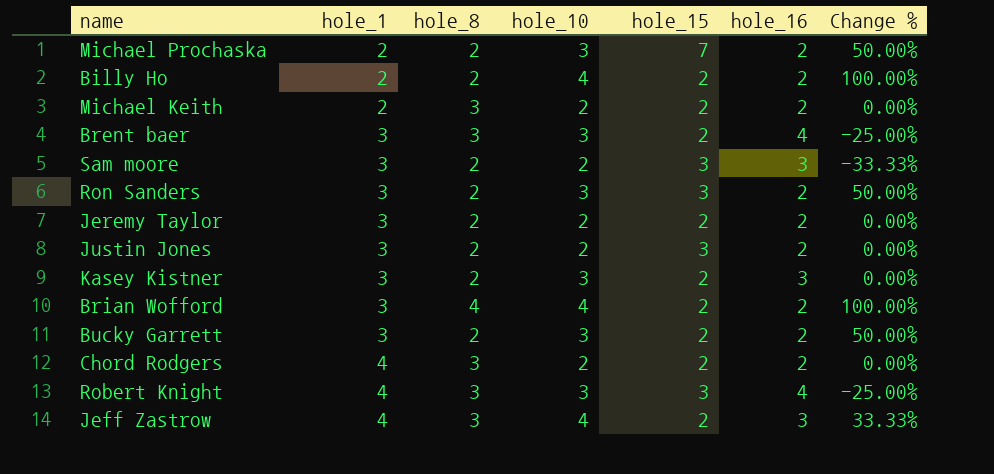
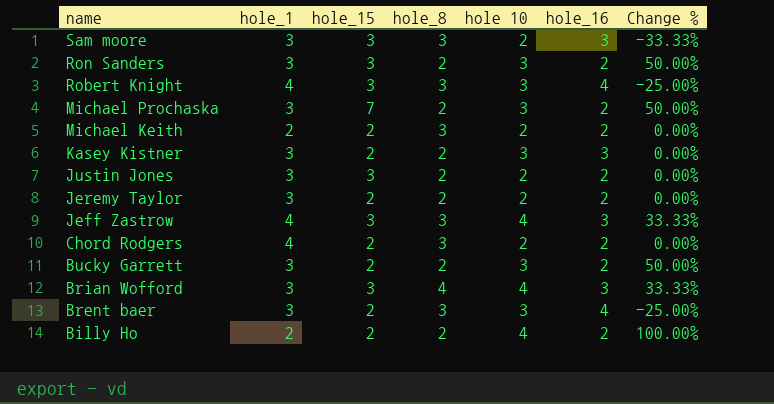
row order: hole_1 ascending -> name descending
column hole_15 | position: 5 -> 3
column name: hole_10 -> hole 10
Sam moore | hole_8: 2 -> 3
Michael Prochaska | hole_1: 2 -> 3
Jeff Zastrow | hole_15: 2 -> 3
Brian Wofford | hole_15: 2 -> 3
Brian Wofford | hole_16: 2 -> 3
Brian Wofford | Change %: 100.00% -> 33.33%

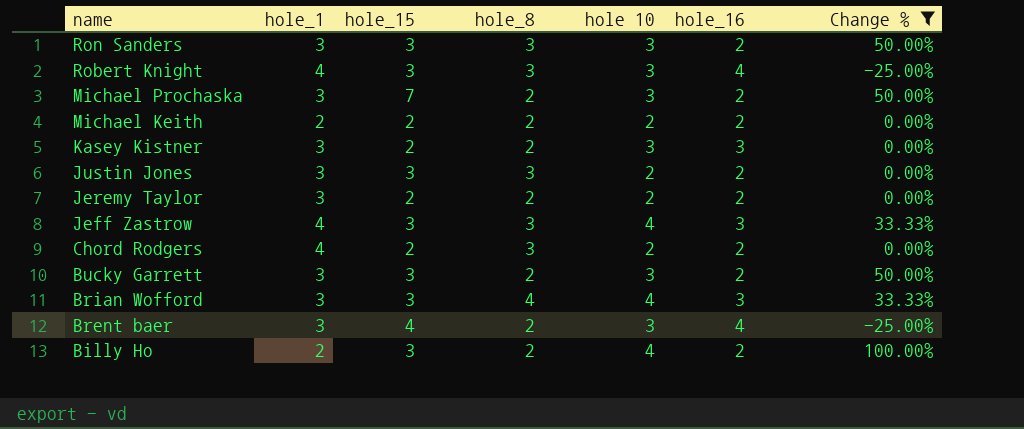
filter: none -> Change % != -33.33%
Ron Sanders | hole_8: 2 -> 3
Michael Keith | hole_8: 3 -> 2
Justin Jones | hole_8: 2 -> 3
Bucky Garrett | hole_15: 2 -> 3
Brent baer | hole_15: 2 -> 4
Brent baer | hole_8: 3 -> 2
Billy Ho | hole_15: 2 -> 3

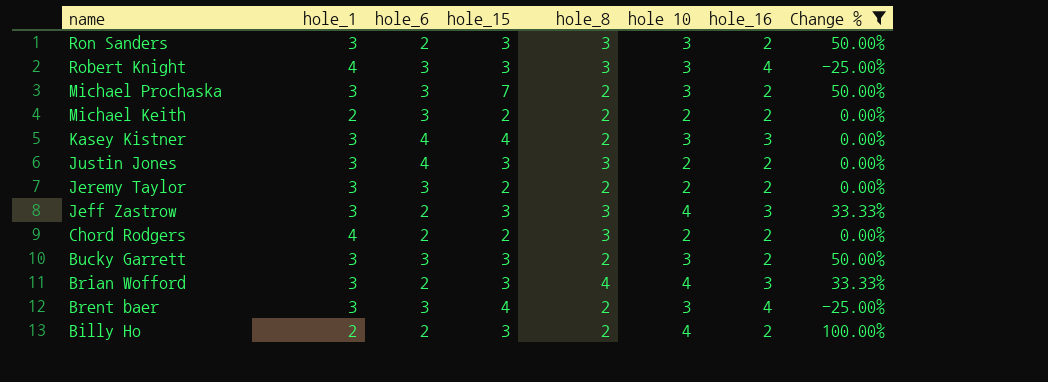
column hole_6 | position: none -> 3
Kasey Kistner | hole_15: 2 -> 4
Jeff Zastrow | hole_1: 4 -> 3

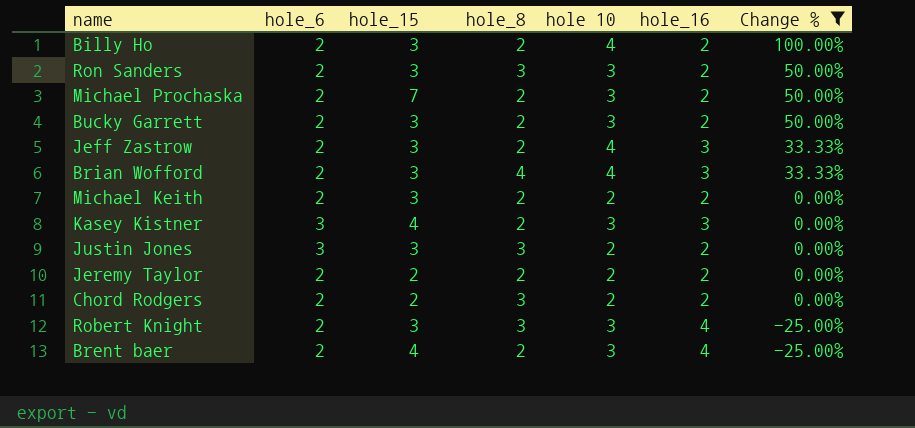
row order: name descending -> Change % descending
column hole_1 | position: 2 -> none
Michael Prochaska | hole_6: 3 -> 2
Bucky Garrett | hole_6: 3 -> 2
Jeff Zastrow | hole_8: 3 -> 2
Michael Keith | hole_6: 3 -> 2
Michael Keith | hole_15: 2 -> 3
Kasey Kistner | hole_6: 4 -> 3
Justin Jones | hole_6: 4 -> 3
Jeremy Taylor | hole_6: 3 -> 2
Robert Knight | hole_6: 3 -> 2
Brent baer | hole_6: 3 -> 2

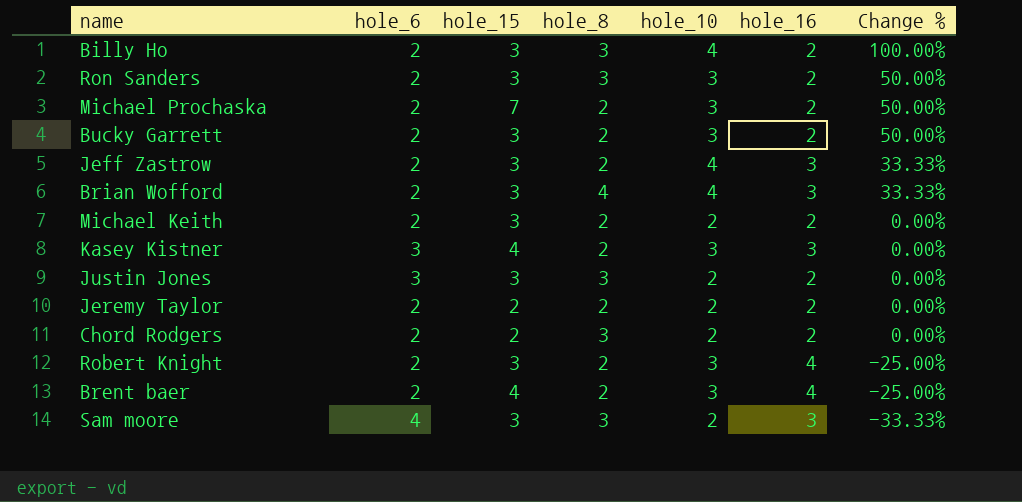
filter: Change % != -33.33% -> none
column name: hole 10 -> hole_10
Billy Ho | hole_8: 2 -> 3
Robert Knight | hole_8: 3 -> 2

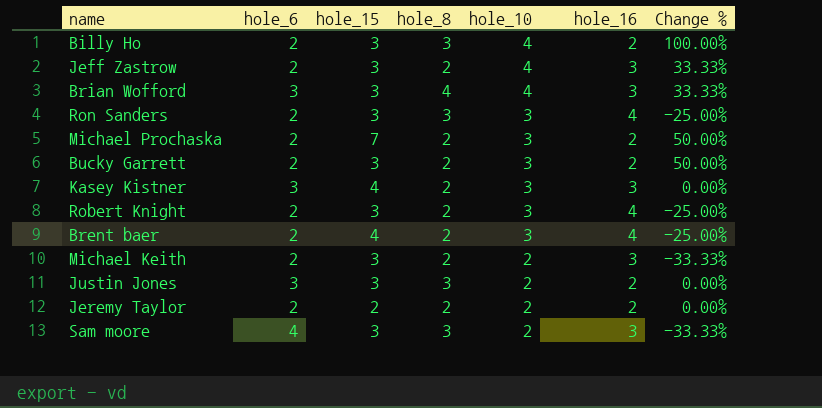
row order: Change % descending -> hole_10 descending
row Chord Rodgers: 2 | 2 | 3 | 2 | 2 | 0.00% -> none
Brian Wofford | hole_6: 2 -> 3
Ron Sanders | hole_16: 2 -> 4
Ron Sanders | Change %: 50.00% -> -25.00%
Michael Keith | hole_16: 2 -> 3
Michael Keith | Change %: 0.00% -> -33.33%

